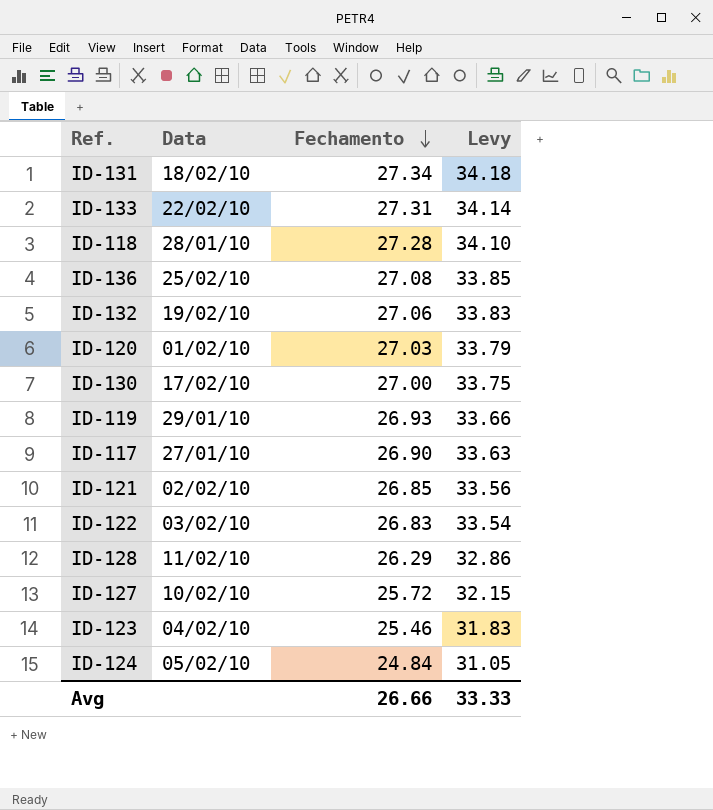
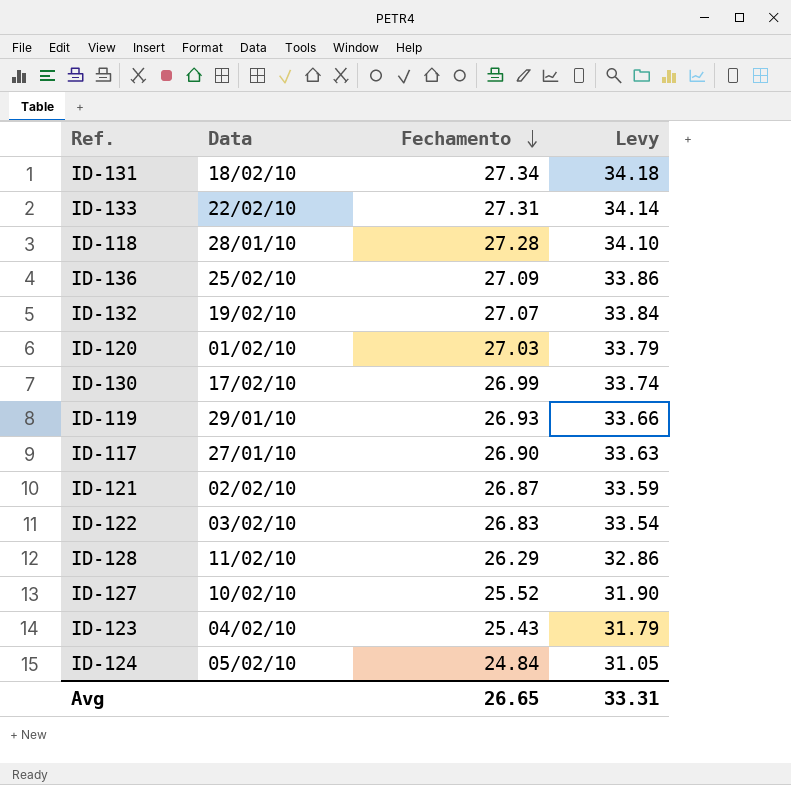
ID-136 | Fechamento: 27.08 -> 27.09
ID-136 | Levy: 33.85 -> 33.86
ID-132 | Fechamento: 27.06 -> 27.07
ID-132 | Levy: 33.83 -> 33.84
ID-130 | Fechamento: 27.00 -> 26.99
ID-130 | Levy: 33.75 -> 33.74
ID-121 | Fechamento: 26.85 -> 26.87
ID-121 | Levy: 33.56 -> 33.59
ID-127 | Fechamento: 25.72 -> 25.52
ID-127 | Levy: 32.15 -> 31.90
ID-123 | Fechamento: 25.46 -> 25.43
ID-123 | Levy: 31.83 -> 31.79
Avg | Fechamento: 26.66 -> 26.65
Avg | Levy: 33.33 -> 33.31

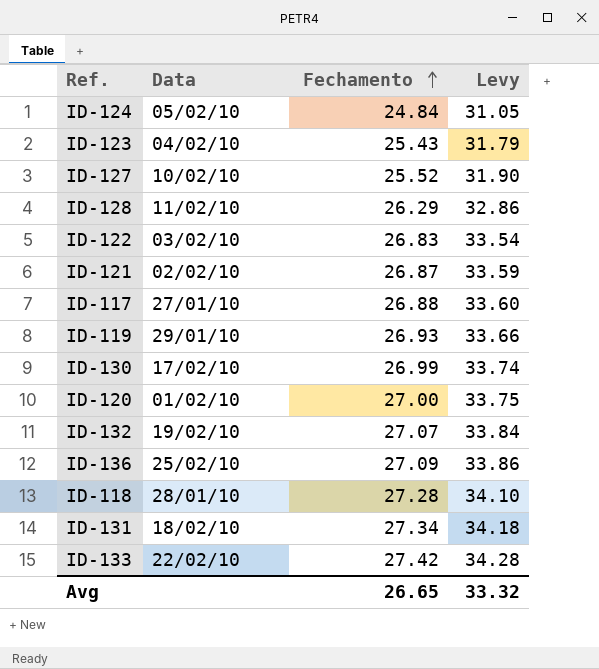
row order: Fechamento descending -> Fechamento ascending
ID-117 | Fechamento: 26.90 -> 26.88
ID-117 | Levy: 33.63 -> 33.60
ID-120 | Fechamento: 27.03 -> 27.00
ID-120 | Levy: 33.79 -> 33.75
ID-133 | Fechamento: 27.31 -> 27.42
ID-133 | Levy: 34.14 -> 34.28
Avg | Levy: 33.31 -> 33.32

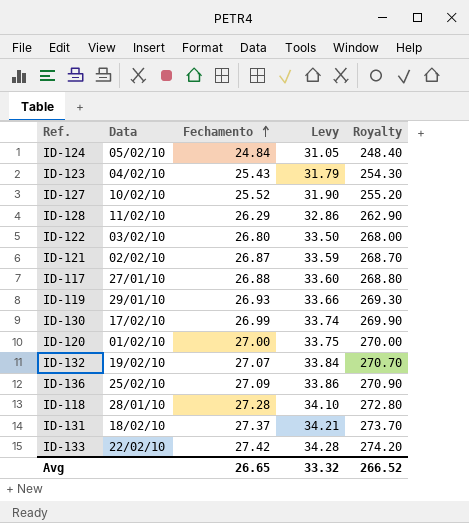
column Royalty | formula: none -> [Fechamento] * 10
ID-122 | Fechamento: 26.83 -> 26.80
ID-122 | Levy: 33.54 -> 33.50
ID-131 | Fechamento: 27.34 -> 27.37
ID-131 | Levy: 34.18 -> 34.21

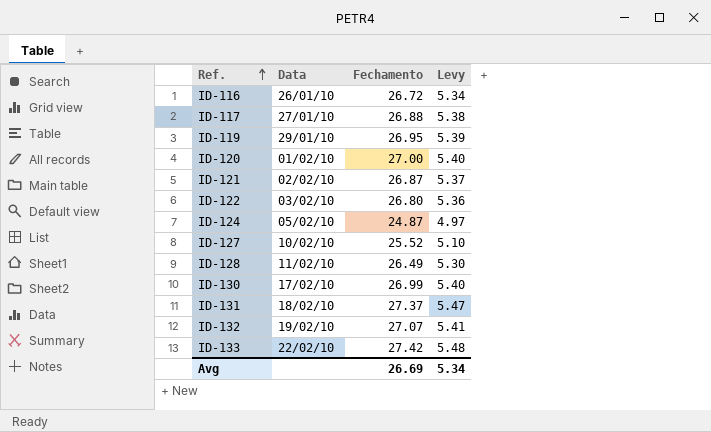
row order: Fechamento ascending -> Ref. ascending
column Royalty | formula: [Fechamento] * 10 -> none
column Levy | formula: [Fechamento] * 1.25 -> [Fechamento] * 0.2
row ID-123: 04/02/10 | 25.43 | 31.79 | 254.30 -> none
row ID-136: 25/02/10 | 27.09 | 33.86 | 270.90 -> none
row ID-118: 28/01/10 | 27.28 | 34.10 | 272.80 -> none
row ID-116: none -> 26/01/10 | 26.72 | 5.34
ID-119 | Fechamento: 26.93 -> 26.95
ID-124 | Fechamento: 24.84 -> 24.87
ID-128 | Fechamento: 26.29 -> 26.49
Avg | Fechamento: 26.65 -> 26.69
Avg | Levy: 33.32 -> 5.34

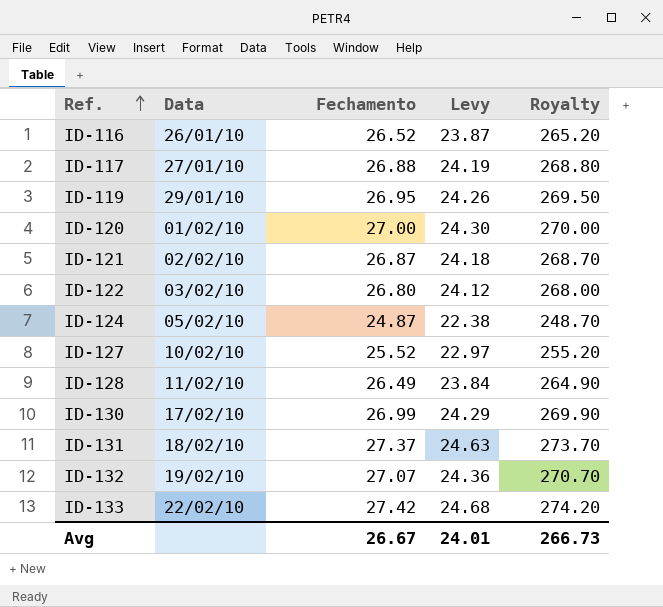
column Levy | formula: [Fechamento] * 0.2 -> [Fechamento] * 0.9
column Royalty | formula: none -> [Fechamento] * 10
ID-116 | Fechamento: 26.72 -> 26.52
Avg | Fechamento: 26.69 -> 26.67
Avg | Levy: 5.34 -> 24.01

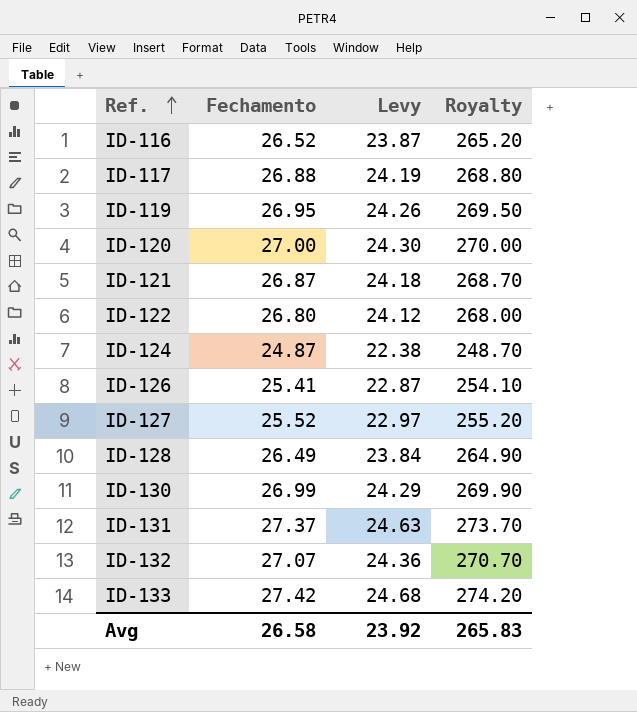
column Data | position: 2 -> none
row ID-126: none -> 25.41 | 22.87 | 254.10
Avg | Fechamento: 26.67 -> 26.58
Avg | Levy: 24.01 -> 23.92
Avg | Royalty: 266.73 -> 265.83

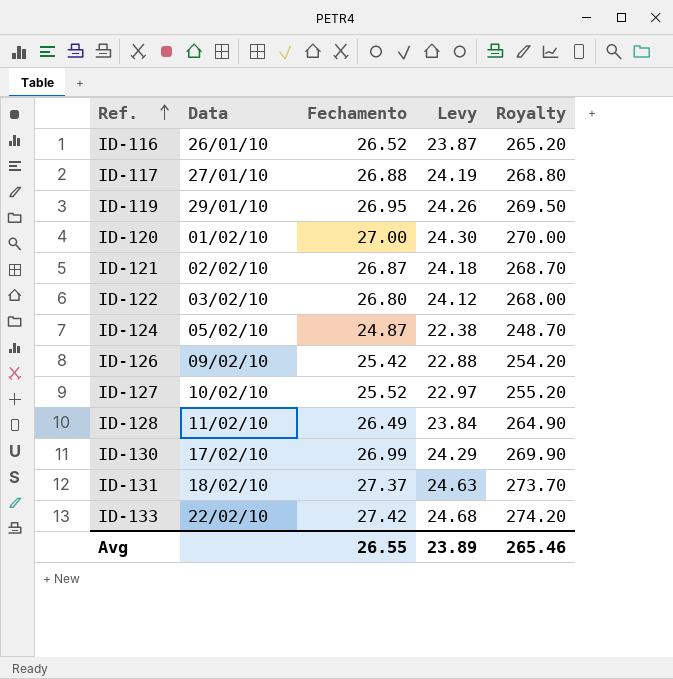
column Data | position: none -> 2
row ID-132: 27.07 | 24.36 | 270.70 -> none
ID-126 | Fechamento: 25.41 -> 25.42
ID-126 | Levy: 22.87 -> 22.88
ID-126 | Royalty: 254.10 -> 254.20
Avg | Fechamento: 26.58 -> 26.55
Avg | Levy: 23.92 -> 23.89
Avg | Royalty: 265.83 -> 265.46

